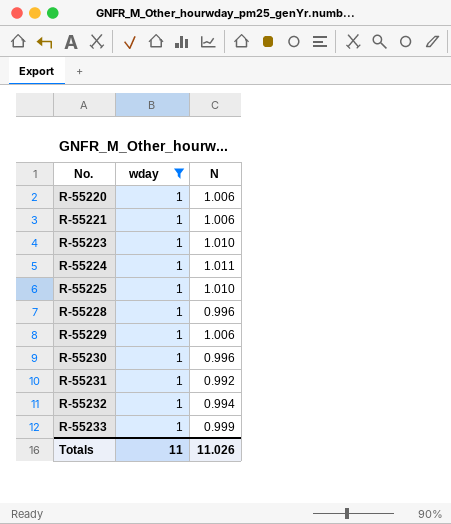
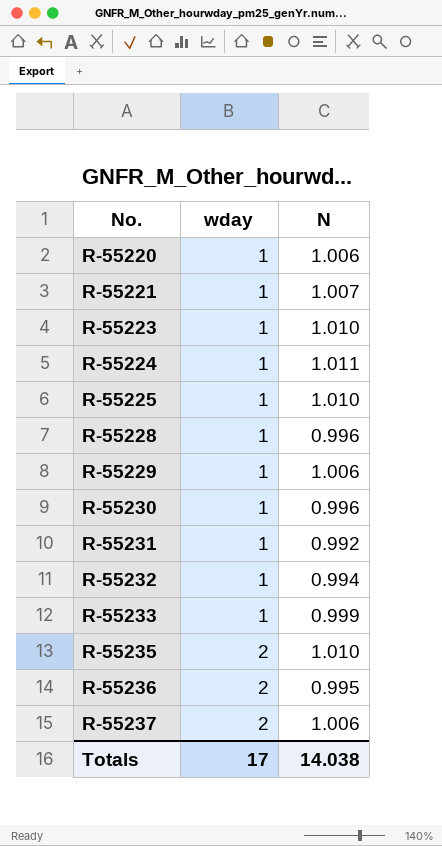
filter: wday = 1 -> none
R-55221 | N: 1.006 -> 1.007
Totals | wday: 11 -> 17
Totals | N: 11.026 -> 14.038

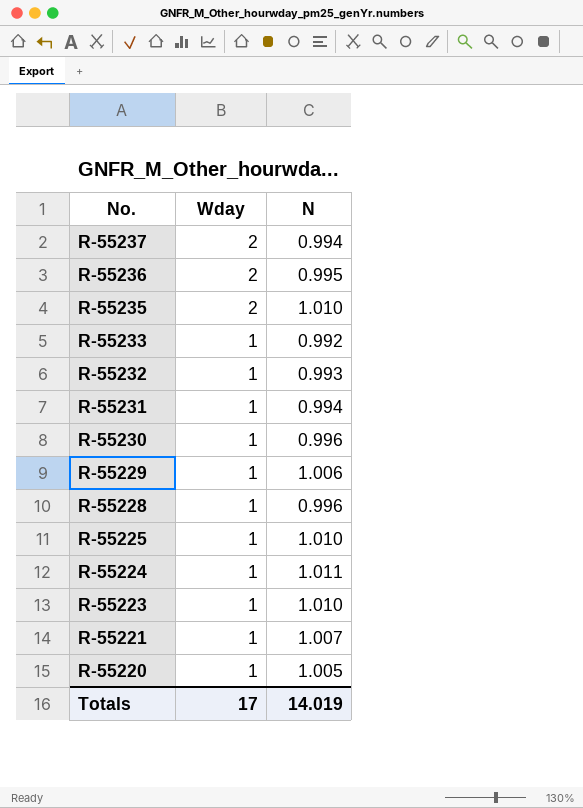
row order: No. ascending -> No. descending
column name: wday -> Wday
R-55237 | N: 1.006 -> 0.994
R-55233 | N: 0.999 -> 0.992
R-55232 | N: 0.994 -> 0.993
R-55231 | N: 0.992 -> 0.994
R-55220 | N: 1.006 -> 1.005
Totals | N: 14.038 -> 14.019

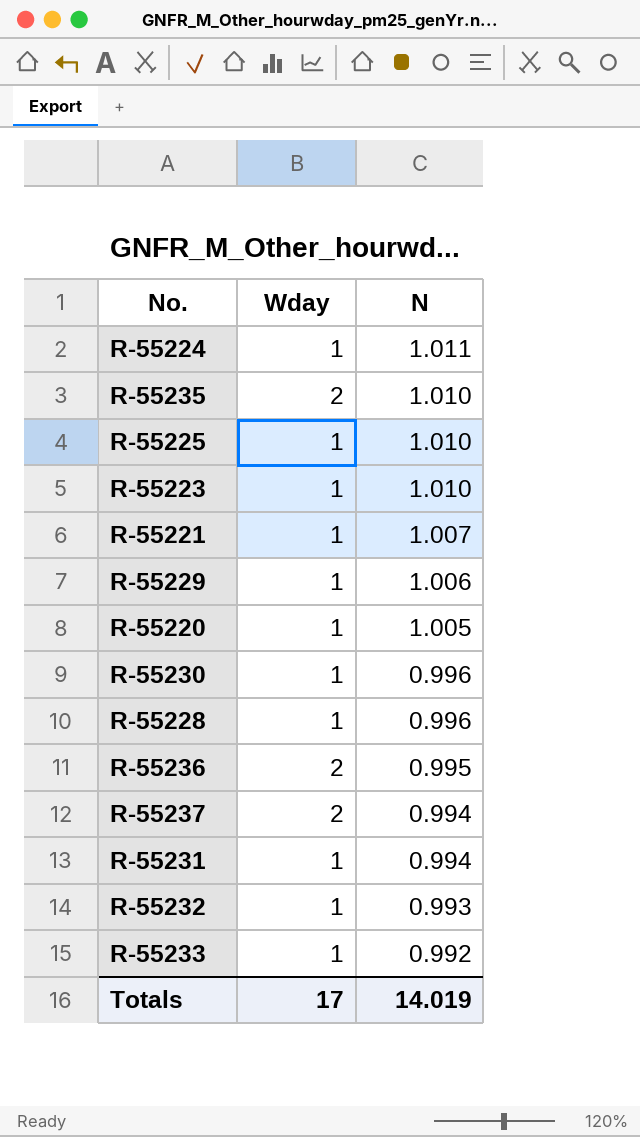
row order: No. descending -> N descending

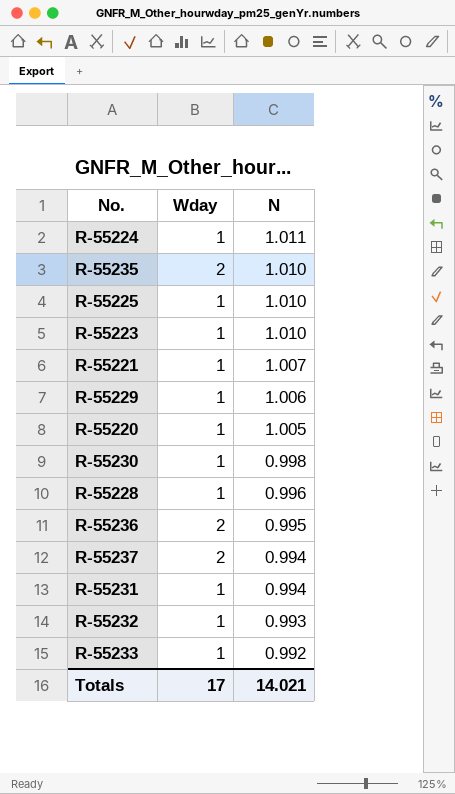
R-55230 | N: 0.996 -> 0.998
Totals | N: 14.019 -> 14.021

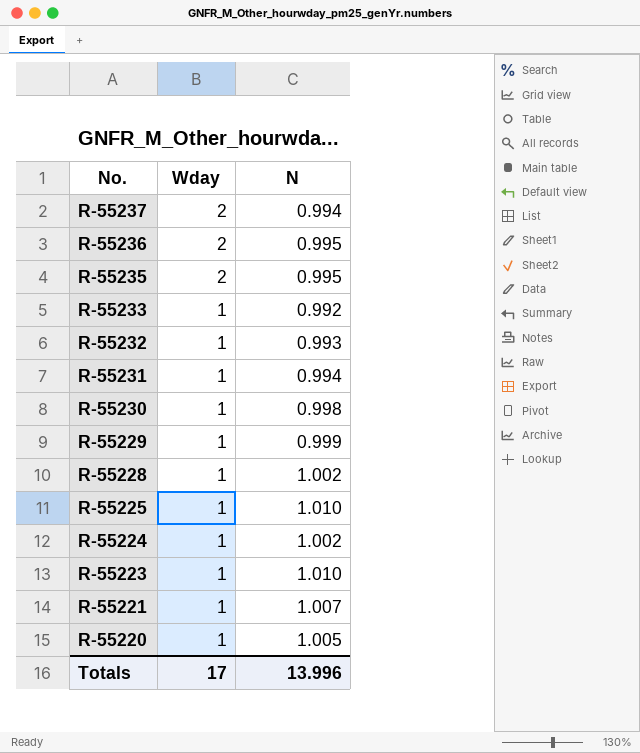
row order: N descending -> No. descending
R-55235 | N: 1.010 -> 0.995
R-55229 | N: 1.006 -> 0.999
R-55228 | N: 0.996 -> 1.002
R-55224 | N: 1.011 -> 1.002
Totals | N: 14.021 -> 13.996

